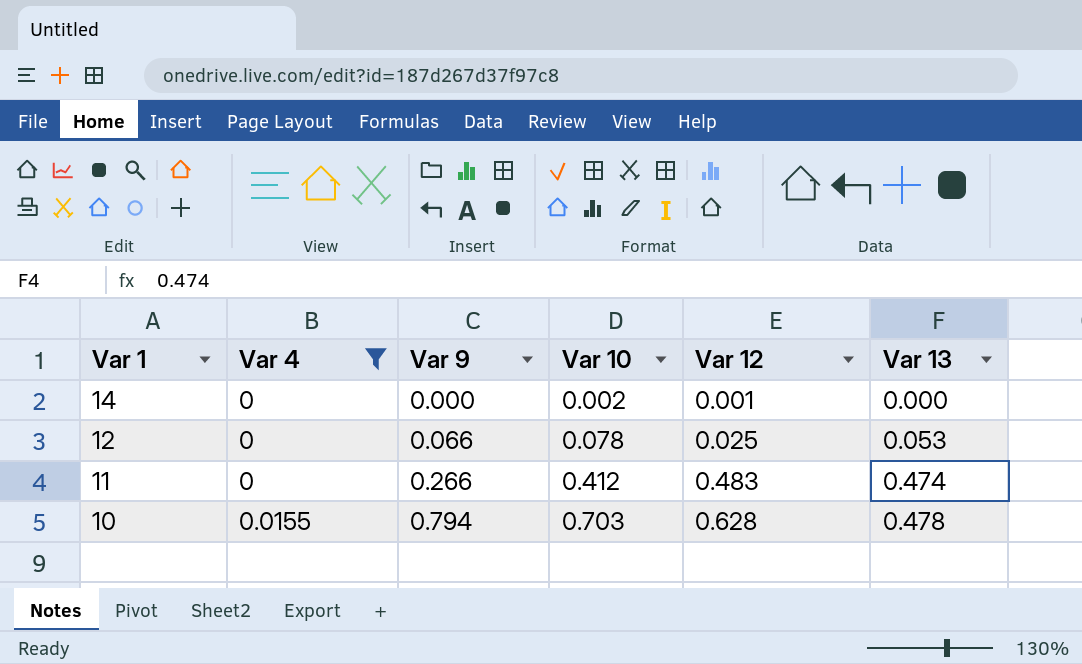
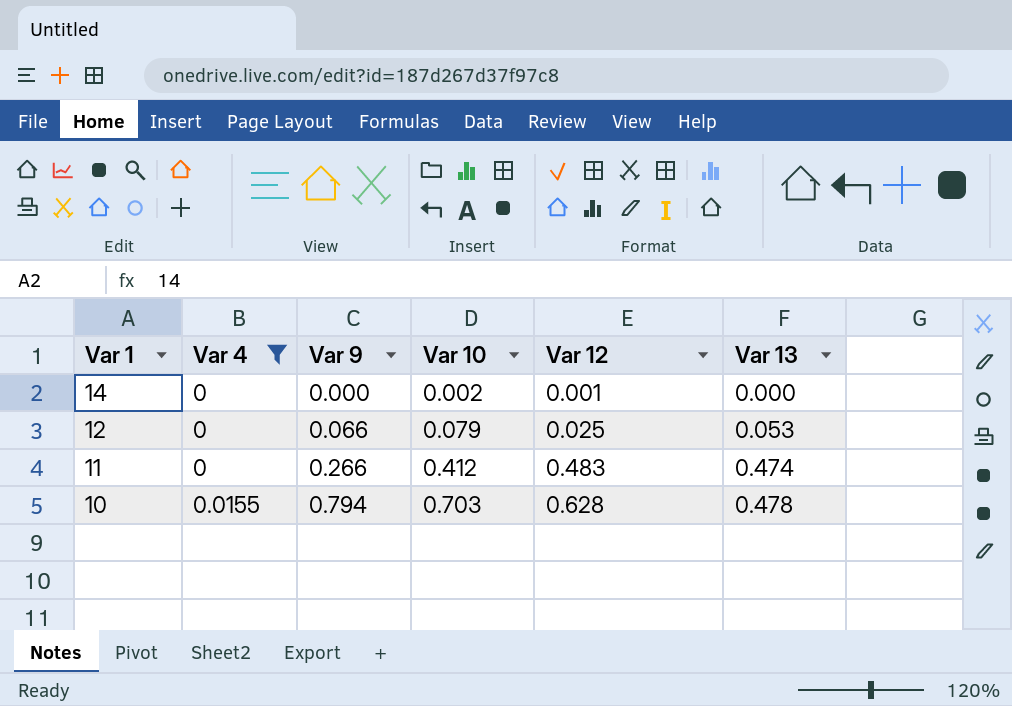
12 | Var 10: 0.078 -> 0.079

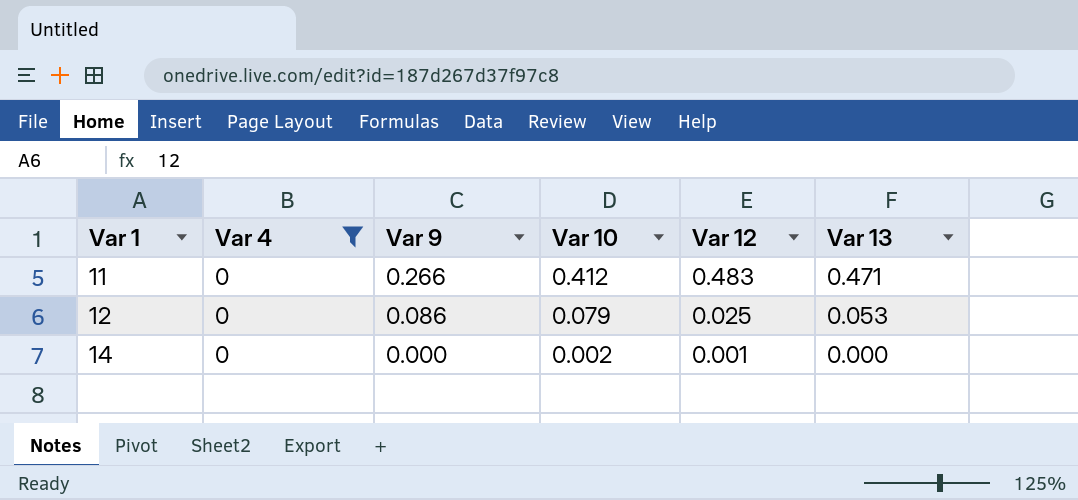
row order: Var 1 descending -> Var 1 ascending
row 10: 0.0155 | 0.794 | 0.703 | 0.628 | 0.478 -> none
11 | Var 13: 0.474 -> 0.471
12 | Var 9: 0.066 -> 0.086

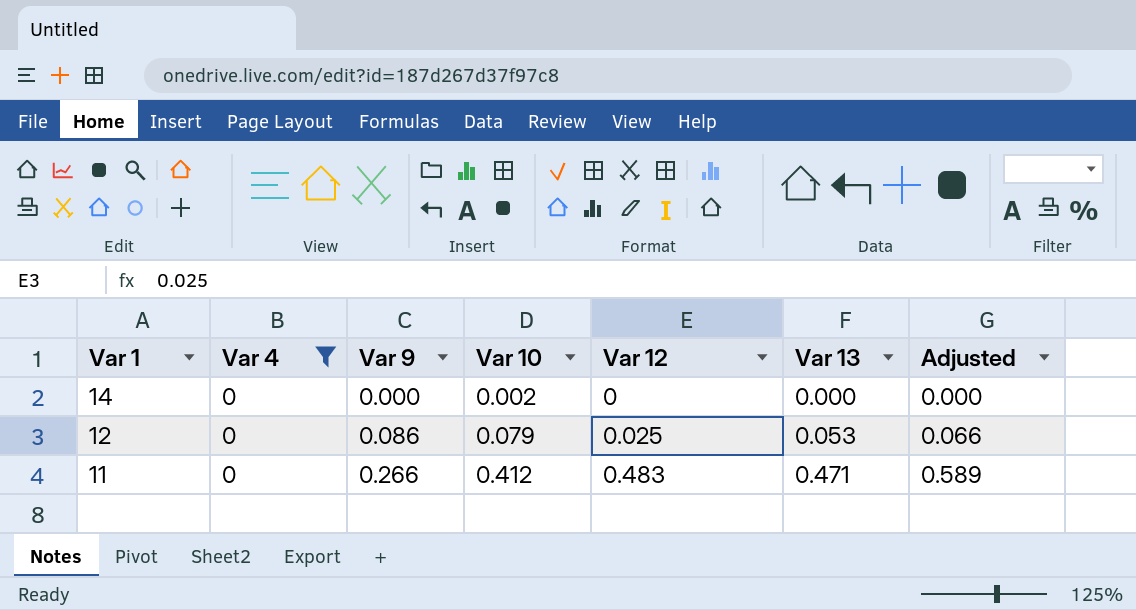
row order: Var 1 ascending -> Var 1 descending
column Adjusted | formula: none -> [Var 13] * 1.25
14 | Var 12: 0.001 -> 0

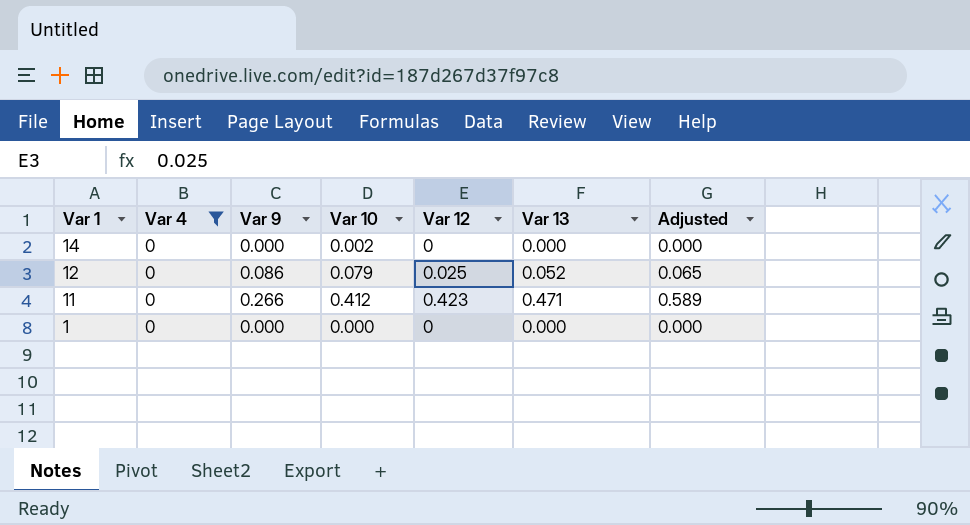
12 | Var 13: 0.053 -> 0.052
12 | Adjusted: 0.066 -> 0.065
11 | Var 12: 0.483 -> 0.423
row 1: none -> 0 | 0.000 | 0.000 | 0 | 0.000 | 0.000

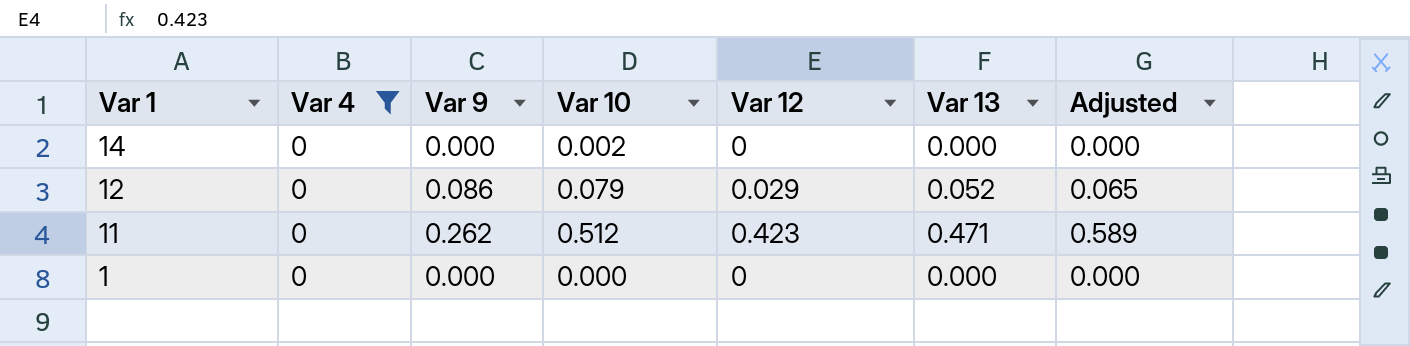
12 | Var 12: 0.025 -> 0.029
11 | Var 9: 0.266 -> 0.262
11 | Var 10: 0.412 -> 0.512

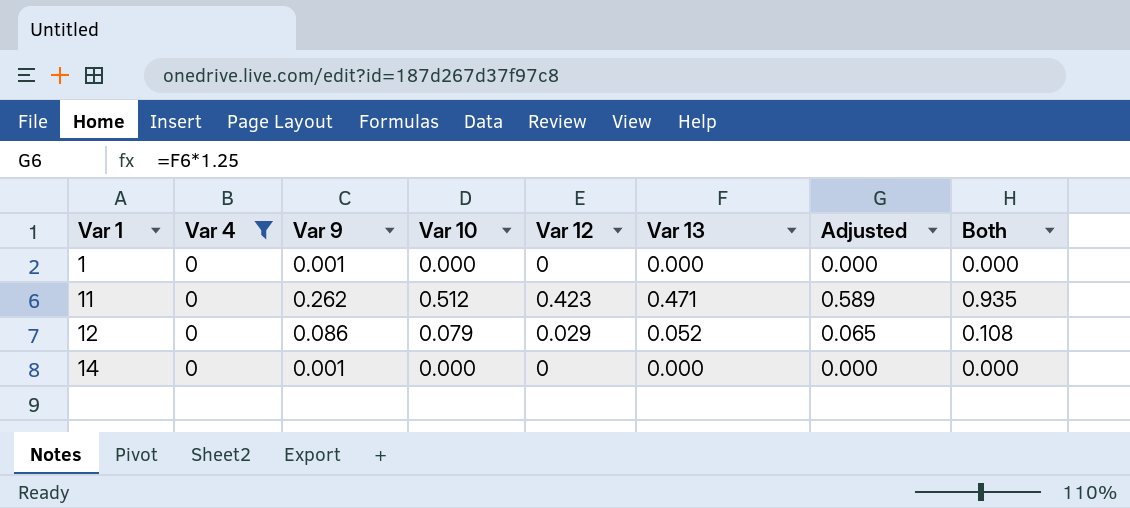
row order: Var 1 descending -> Var 1 ascending
column Both | formula: none -> [Var 10] + [Var 12]
1 | Var 9: 0.000 -> 0.001
14 | Var 9: 0.000 -> 0.001
14 | Var 10: 0.002 -> 0.000

